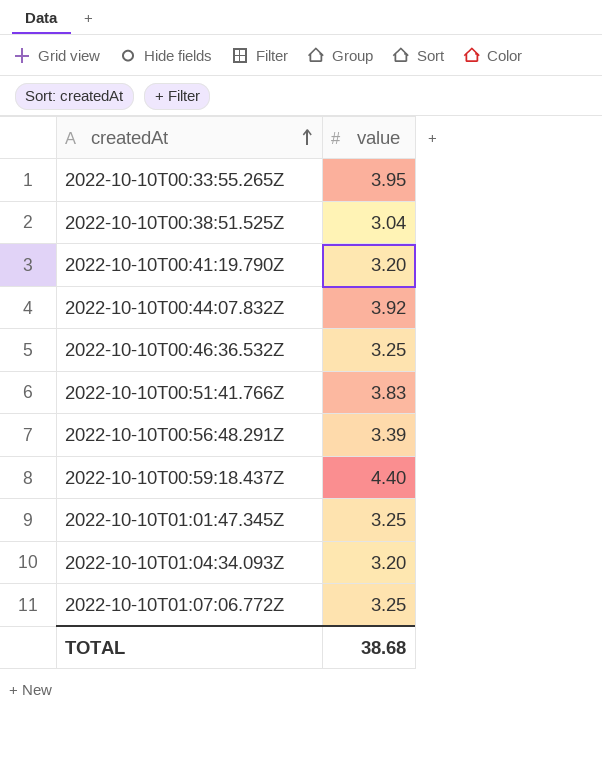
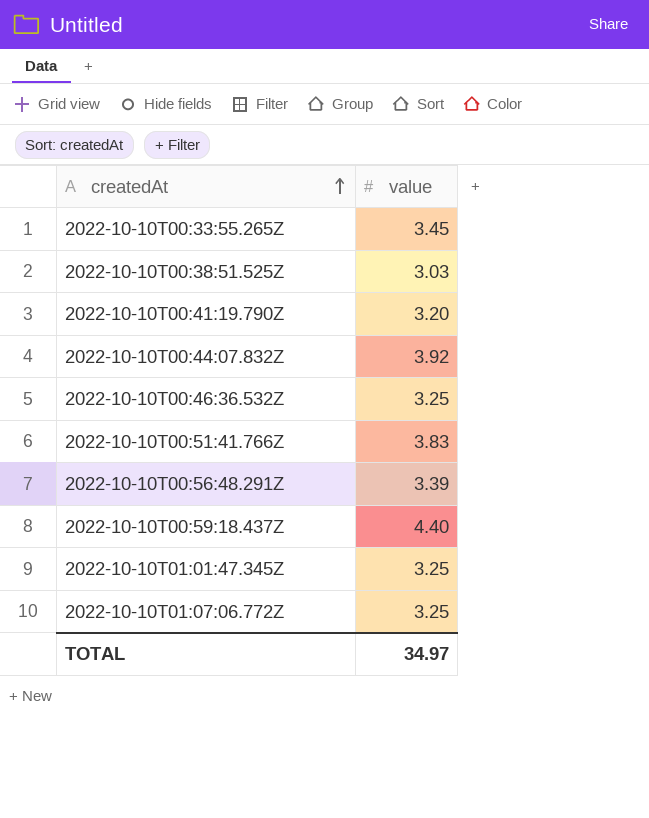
row 2022-10-10T01:04:34.093Z: 3.20 -> none
2022-10-10T00:33:55.265Z | value: 3.95 -> 3.45
2022-10-10T00:38:51.525Z | value: 3.04 -> 3.03
TOTAL | value: 38.68 -> 34.97

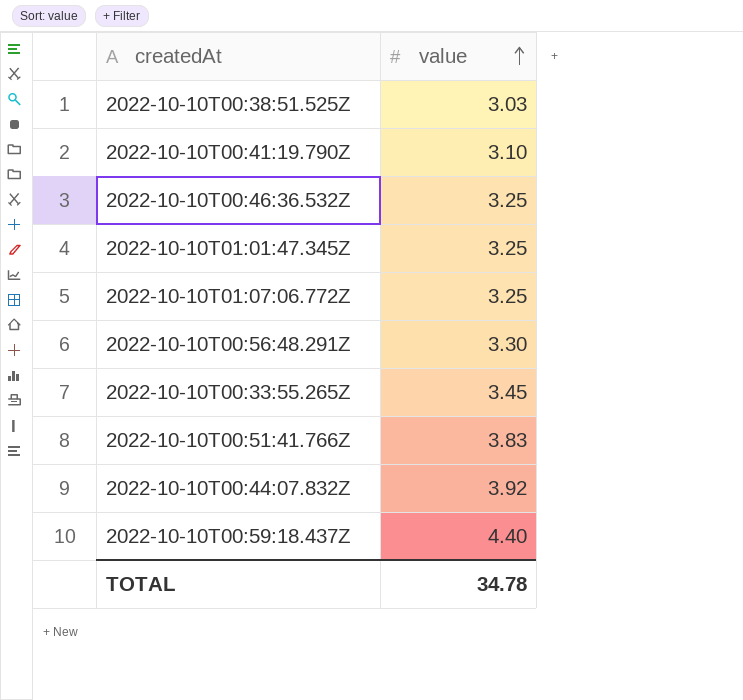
row order: createdAt ascending -> value ascending
2022-10-10T00:41:19.790Z | value: 3.20 -> 3.10
2022-10-10T00:56:48.291Z | value: 3.39 -> 3.30
TOTAL | value: 34.97 -> 34.78

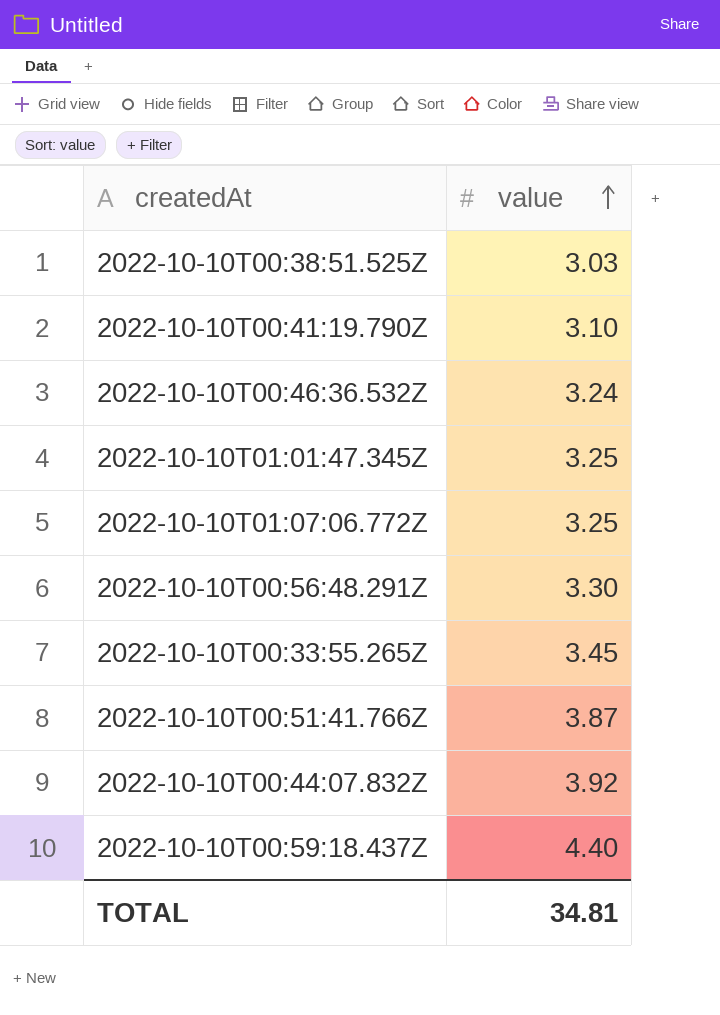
2022-10-10T00:46:36.532Z | value: 3.25 -> 3.24
2022-10-10T00:51:41.766Z | value: 3.83 -> 3.87
TOTAL | value: 34.78 -> 34.81

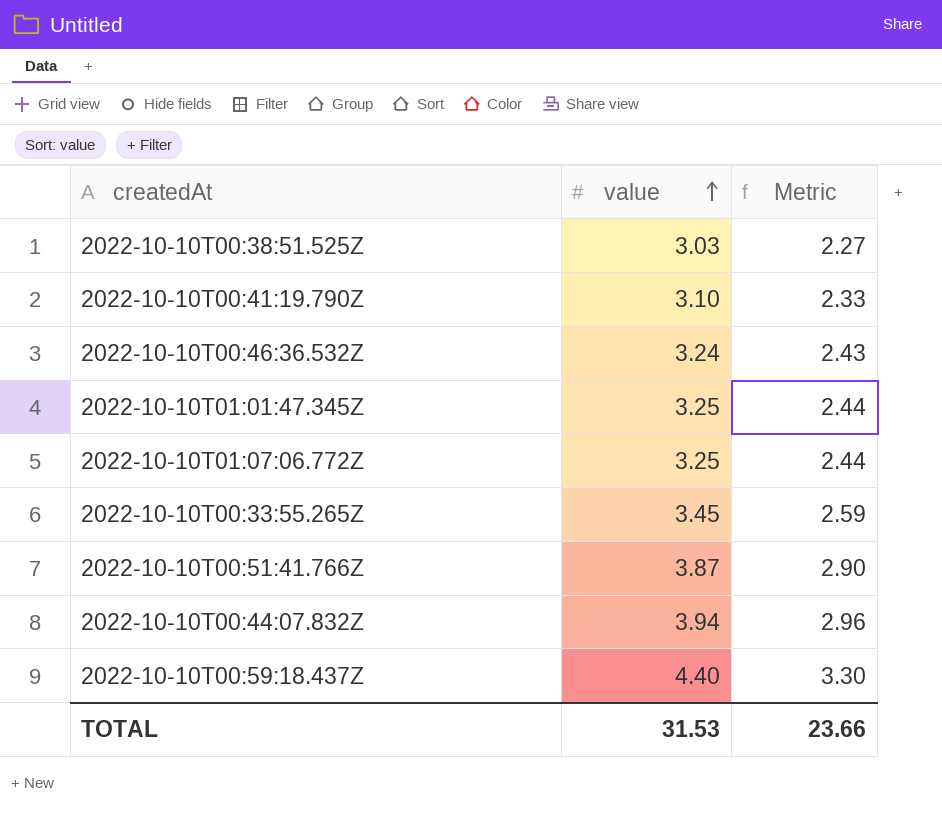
column Metric | formula: none -> [value] * 0.75
row 2022-10-10T00:56:48.291Z: 3.30 -> none
2022-10-10T00:44:07.832Z | value: 3.92 -> 3.94
TOTAL | value: 34.81 -> 31.53

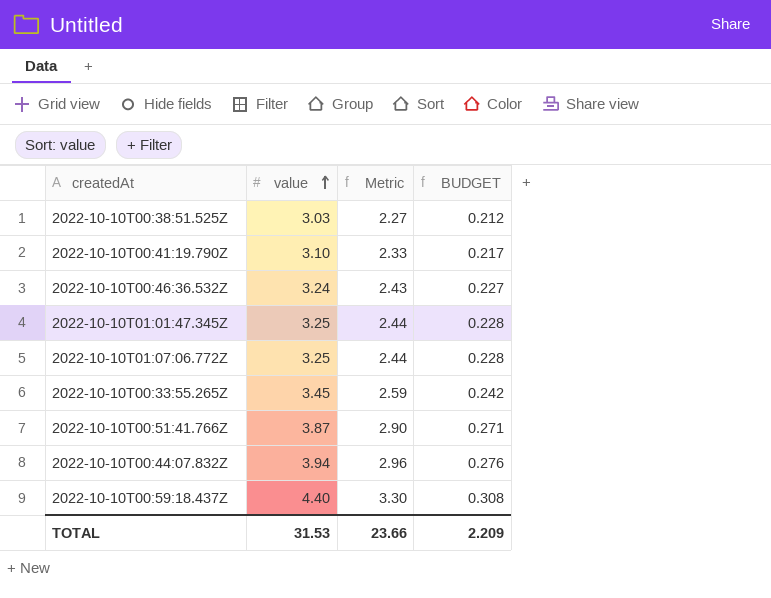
column BUDGET | formula: none -> [value] * 0.07

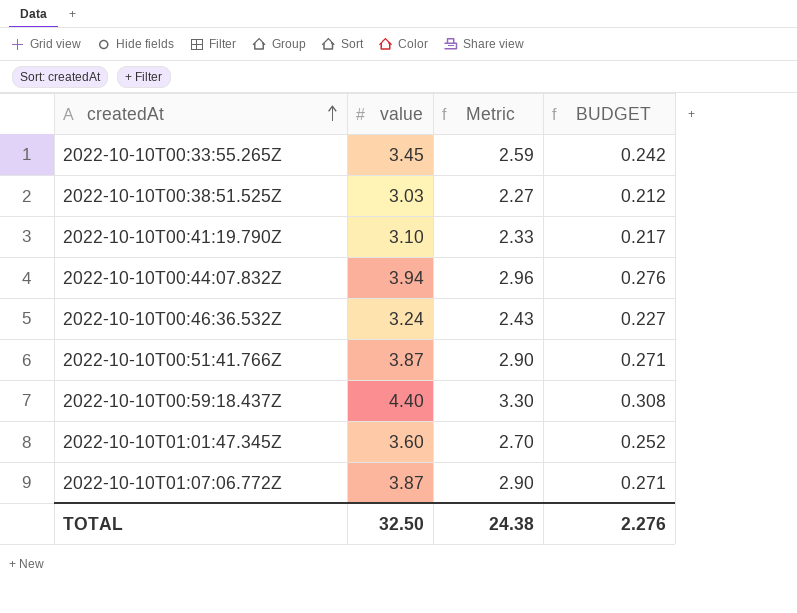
row order: value ascending -> createdAt ascending
2022-10-10T01:01:47.345Z | value: 3.25 -> 3.60
2022-10-10T01:01:47.345Z | Metric: 2.44 -> 2.70
2022-10-10T01:01:47.345Z | BUDGET: 0.228 -> 0.252
2022-10-10T01:07:06.772Z | value: 3.25 -> 3.87
2022-10-10T01:07:06.772Z | Metric: 2.44 -> 2.90
2022-10-10T01:07:06.772Z | BUDGET: 0.228 -> 0.271
TOTAL | value: 31.53 -> 32.50
TOTAL | Metric: 23.66 -> 24.38
TOTAL | BUDGET: 2.209 -> 2.276

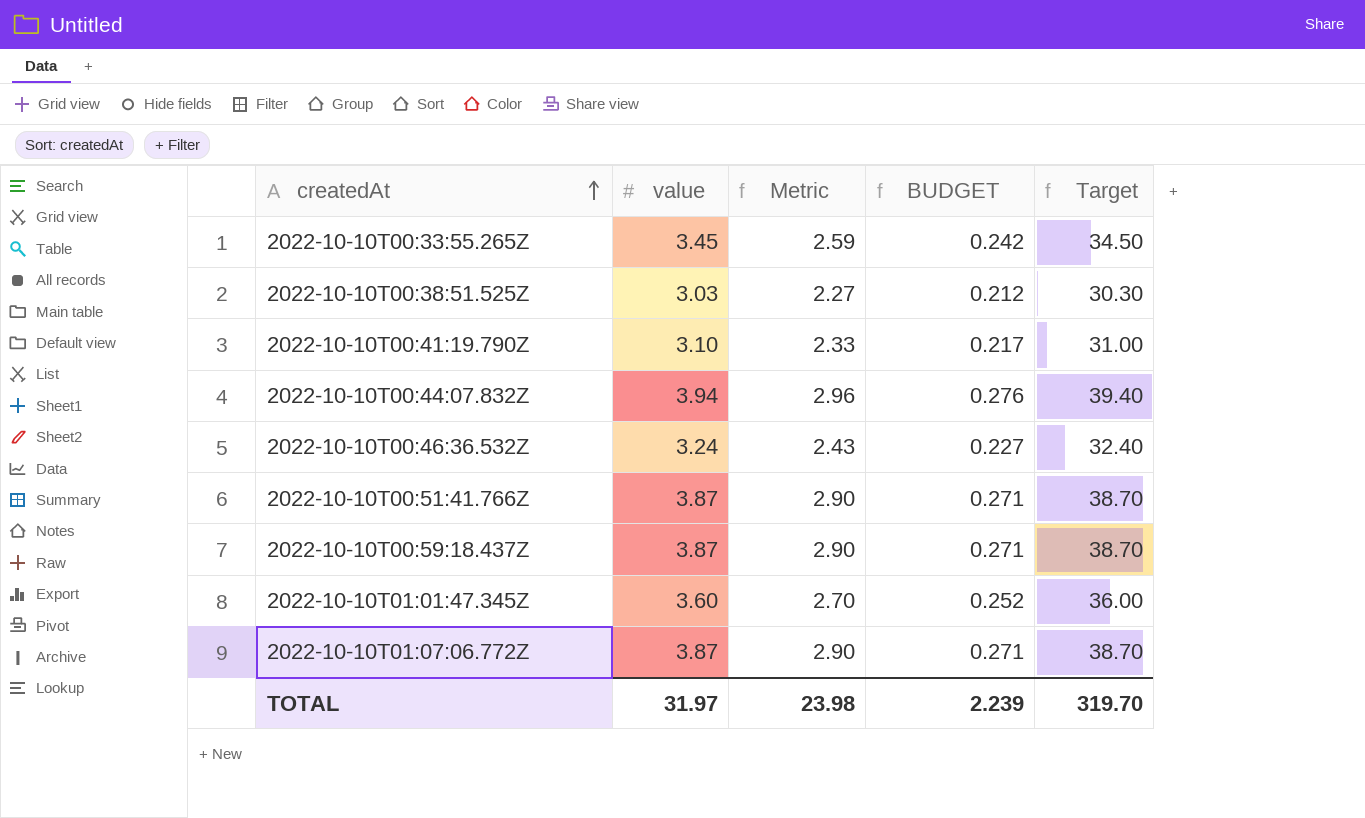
column Target | formula: none -> [value] * 10
2022-10-10T00:59:18.437Z | value: 4.40 -> 3.87
2022-10-10T00:59:18.437Z | Metric: 3.30 -> 2.90
2022-10-10T00:59:18.437Z | BUDGET: 0.308 -> 0.271
TOTAL | value: 32.50 -> 31.97
TOTAL | Metric: 24.38 -> 23.98
TOTAL | BUDGET: 2.276 -> 2.239

